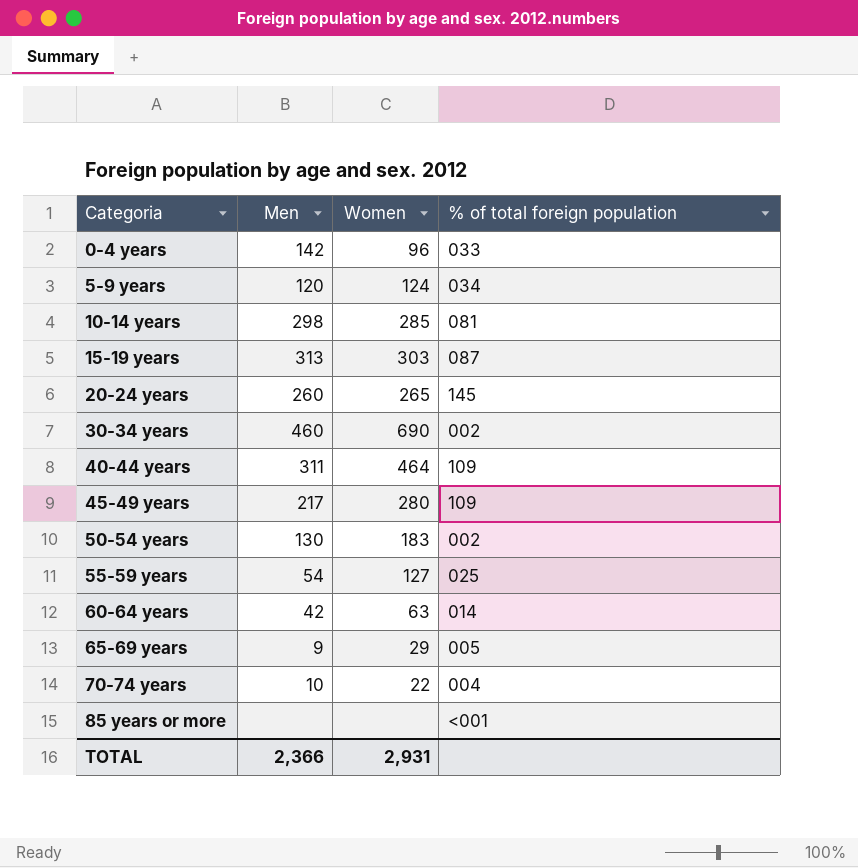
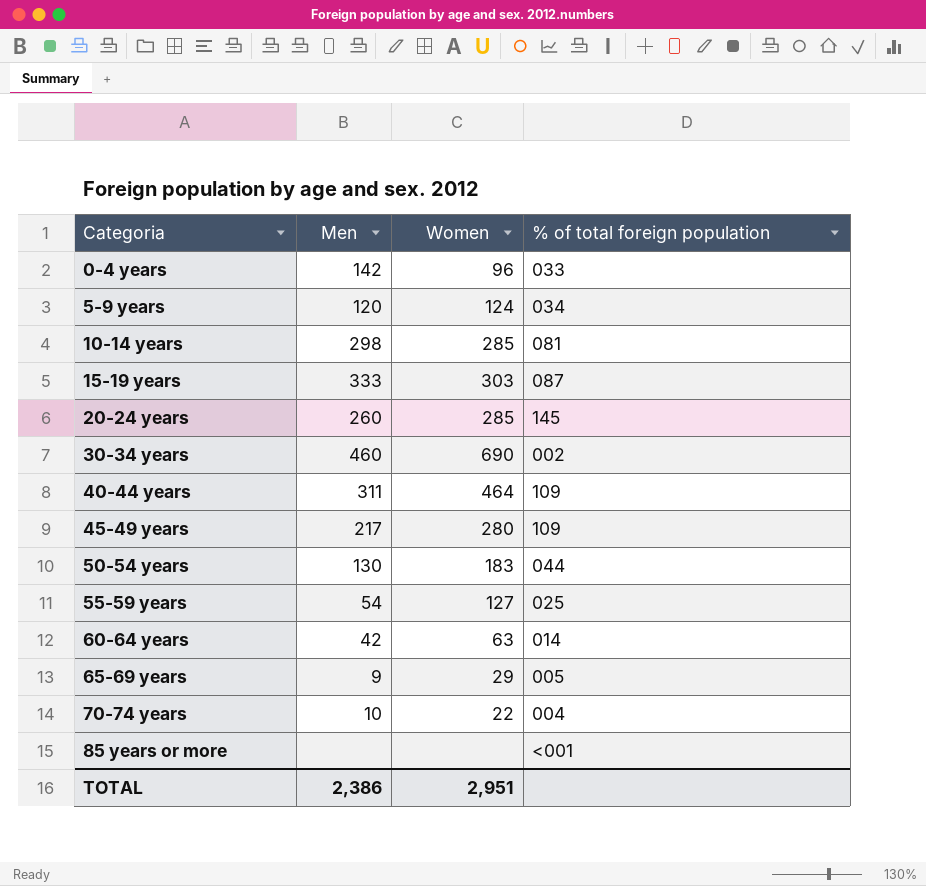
15-19 years | Men: 313 -> 333
20-24 years | Women: 265 -> 285
50-54 years | % of total foreign population: 002 -> 044
TOTAL | Men: 2,366 -> 2,386
TOTAL | Women: 2,931 -> 2,951

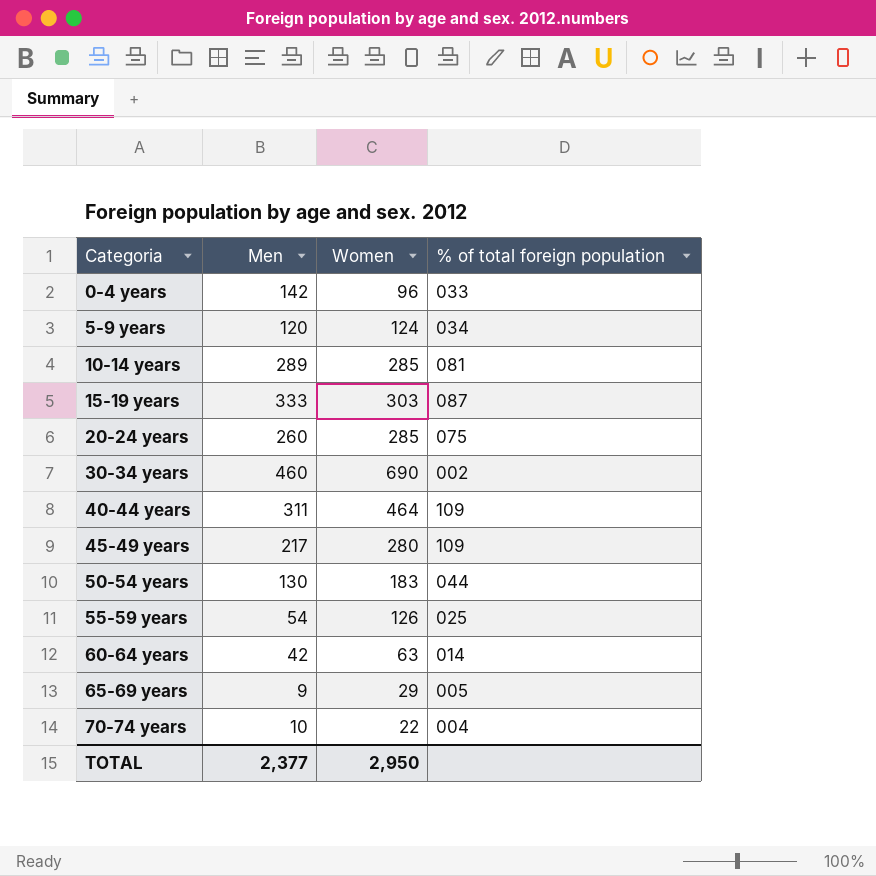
row 85 years or more: none | none | <001 -> none
10-14 years | Men: 298 -> 289
20-24 years | % of total foreign population: 145 -> 075
55-59 years | Women: 127 -> 126
TOTAL | Men: 2,386 -> 2,377
TOTAL | Women: 2,951 -> 2,950

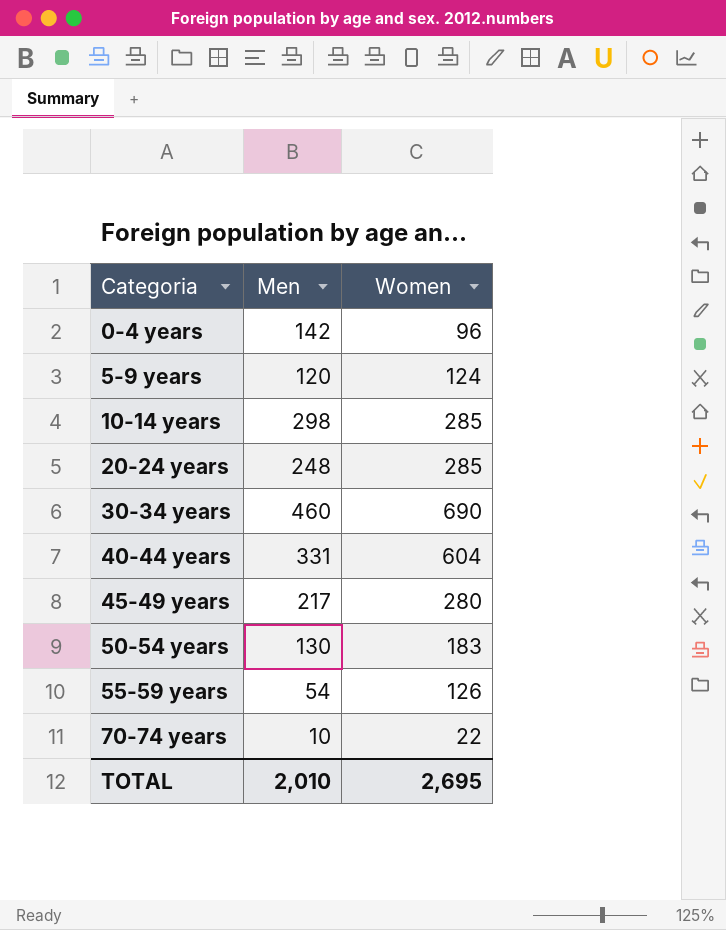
column % of total foreign population | position: 4 -> none
row 15-19 years: 333 | 303 | 087 -> none
row 60-64 years: 42 | 63 | 014 -> none
row 65-69 years: 9 | 29 | 005 -> none
10-14 years | Men: 289 -> 298
20-24 years | Men: 260 -> 248
40-44 years | Men: 311 -> 331
40-44 years | Women: 464 -> 604
TOTAL | Men: 2,377 -> 2,010
TOTAL | Women: 2,950 -> 2,695

